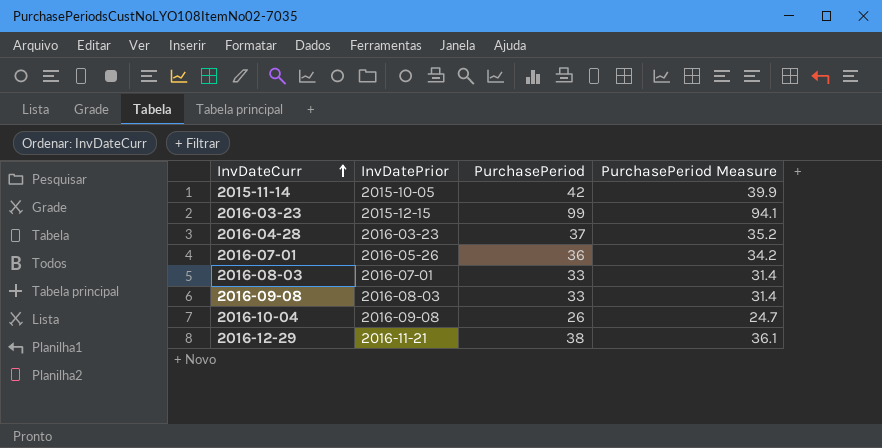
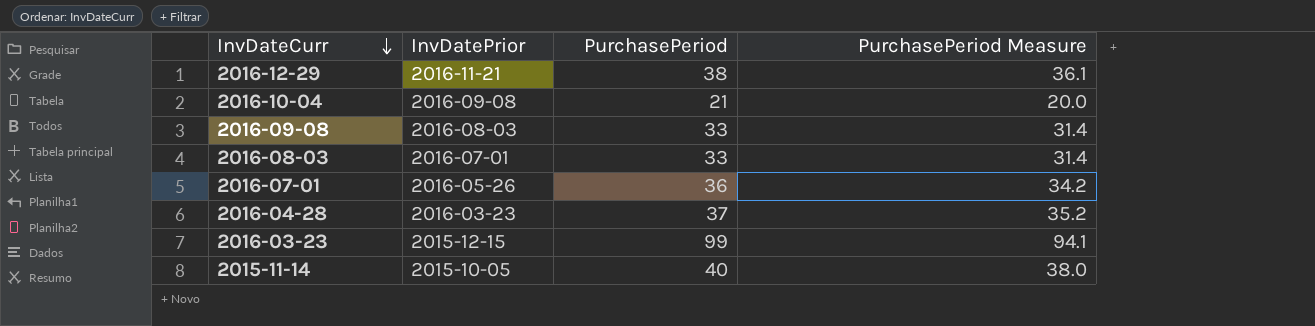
row order: InvDateCurr ascending -> InvDateCurr descending
2016-10-04 | PurchasePeriod: 26 -> 21
2016-10-04 | PurchasePeriod Measure: 24.7 -> 20.0
2015-11-14 | PurchasePeriod: 42 -> 40
2015-11-14 | PurchasePeriod Measure: 39.9 -> 38.0

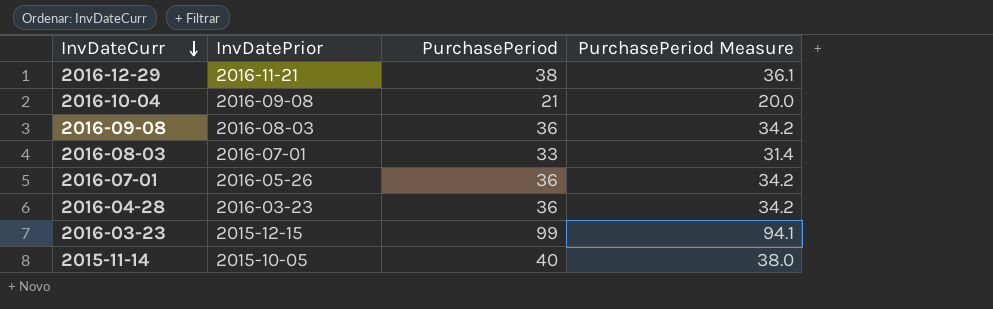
2016-09-08 | PurchasePeriod: 33 -> 36
2016-09-08 | PurchasePeriod Measure: 31.4 -> 34.2
2016-04-28 | PurchasePeriod: 37 -> 36
2016-04-28 | PurchasePeriod Measure: 35.2 -> 34.2

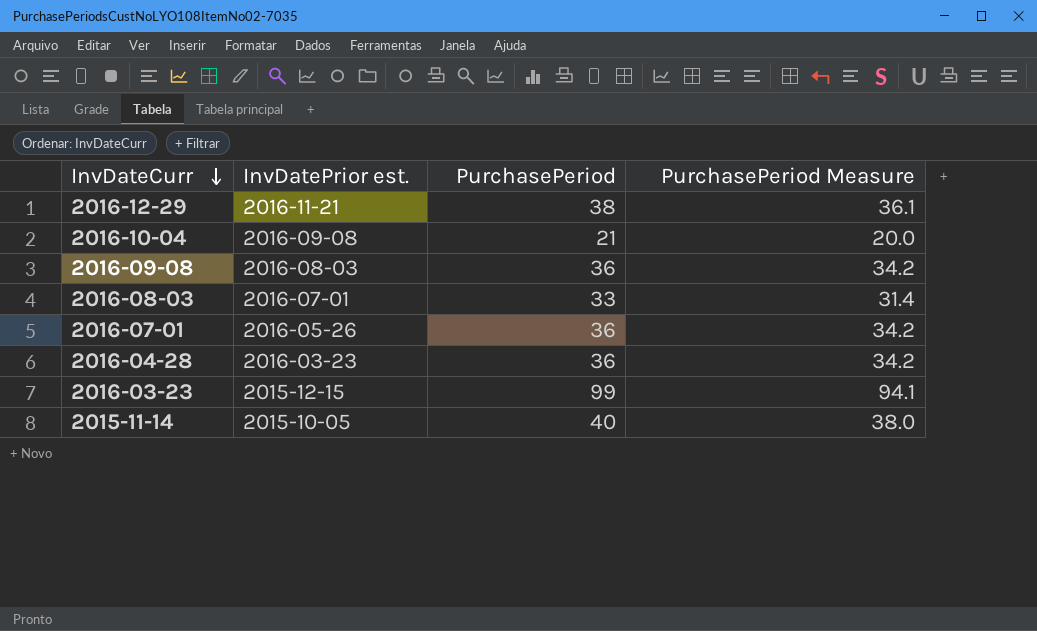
column name: InvDatePrior -> InvDatePrior est.

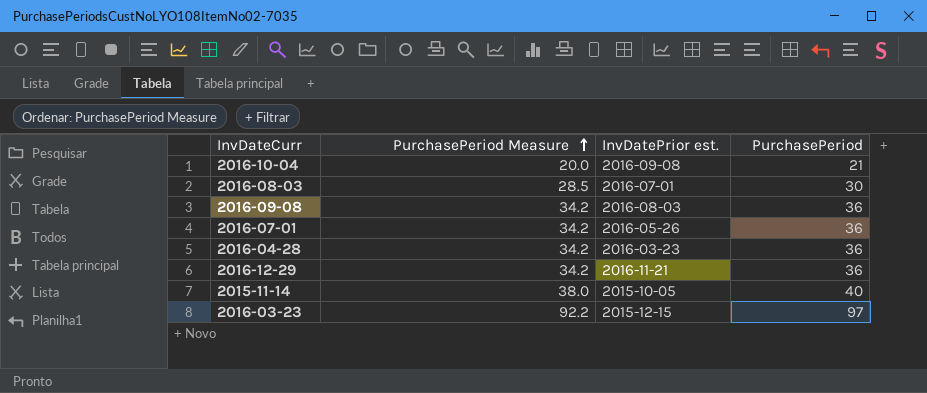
row order: InvDateCurr descending -> PurchasePeriod Measure ascending
column PurchasePeriod Measure | position: 4 -> 2
2016-08-03 | PurchasePeriod Measure: 31.4 -> 28.5
2016-08-03 | PurchasePeriod: 33 -> 30
2016-12-29 | PurchasePeriod Measure: 36.1 -> 34.2
2016-12-29 | PurchasePeriod: 38 -> 36
2016-03-23 | PurchasePeriod Measure: 94.1 -> 92.2
2016-03-23 | PurchasePeriod: 99 -> 97

